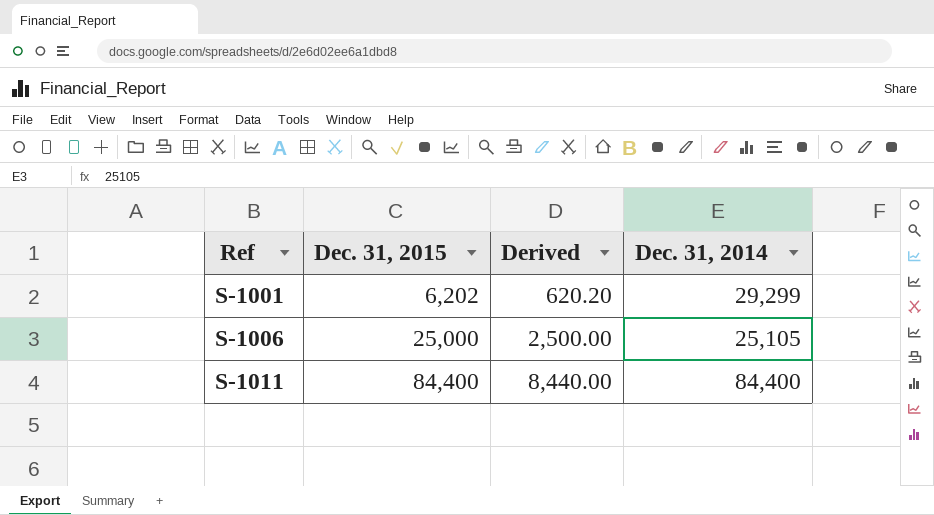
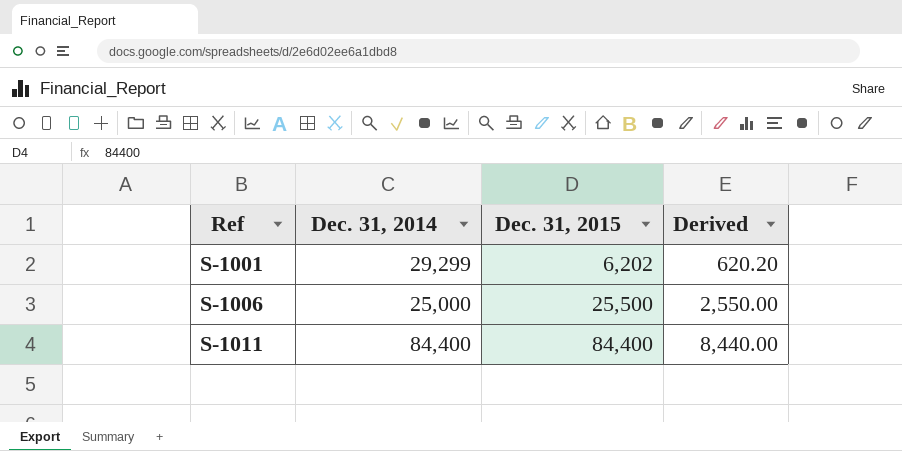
column Dec. 31, 2014 | position: 4 -> 2
S-1006 | Dec. 31, 2014: 25,105 -> 25,000
S-1006 | Dec. 31, 2015: 25,000 -> 25,500
S-1006 | Derived: 2,500.00 -> 2,550.00

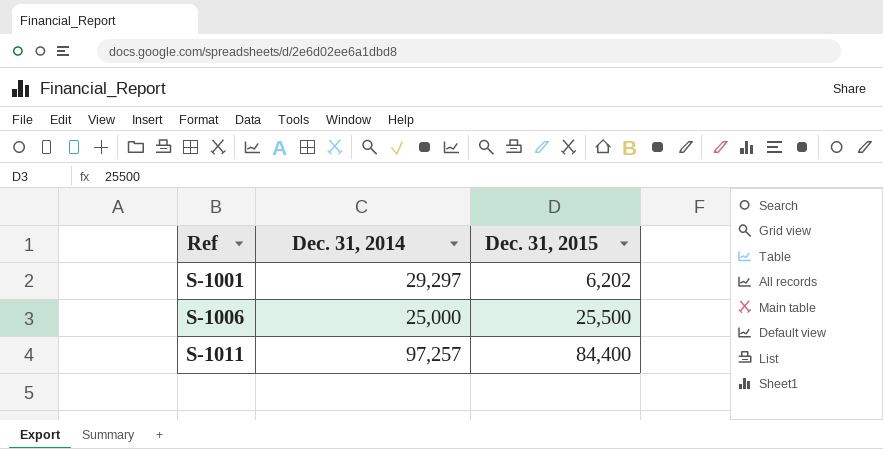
column Derived | formula: [Dec. 31, 2015] * 0.1 -> none
S-1001 | Dec. 31, 2014: 29,299 -> 29,297
S-1011 | Dec. 31, 2014: 84,400 -> 97,257

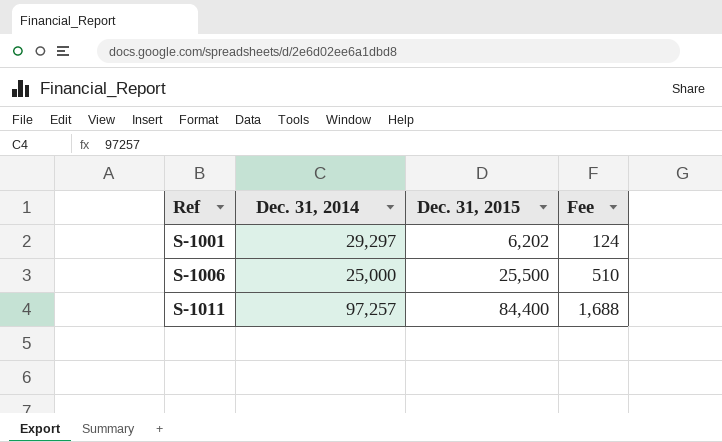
column Fee | formula: none -> [Dec. 31, 2015] * 0.02

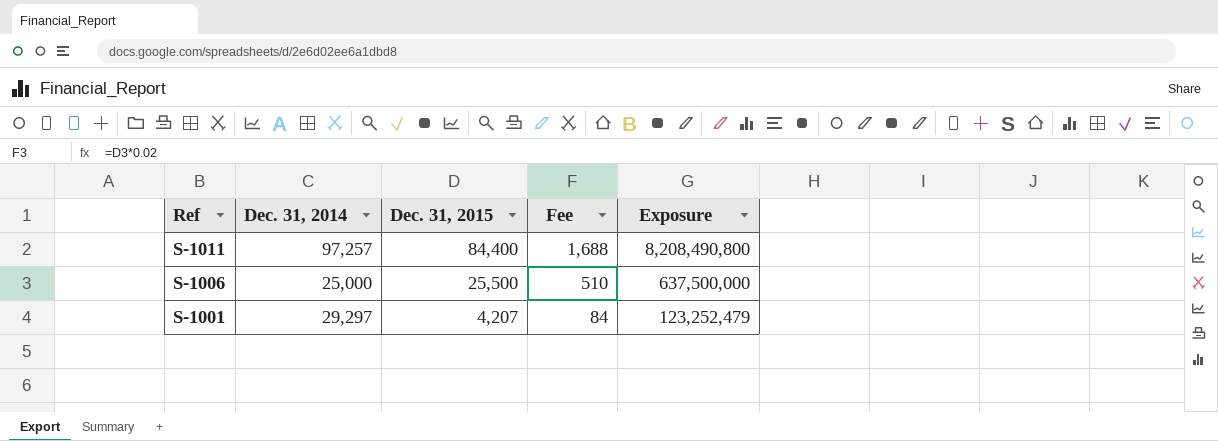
row order: Ref ascending -> Ref descending
column Exposure | formula: none -> [Dec. 31, 2014] * [Dec. 31, 2015]
S-1001 | Dec. 31, 2015: 6,202 -> 4,207
S-1001 | Fee: 124 -> 84

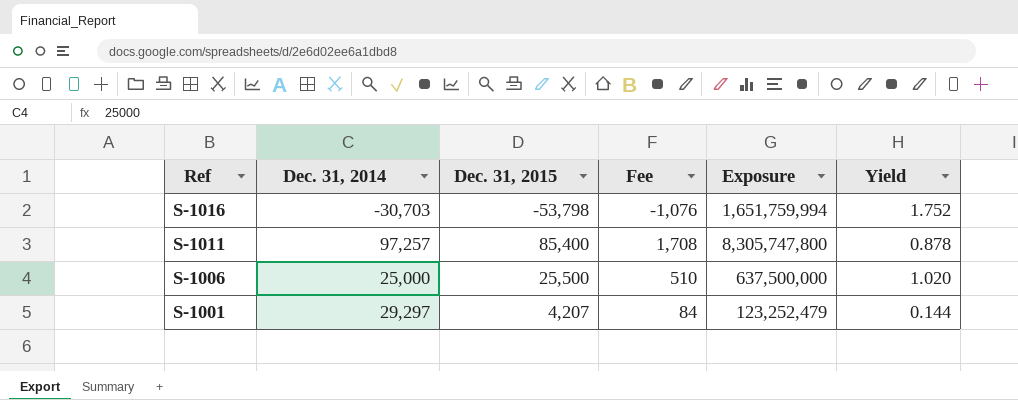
column Yield | formula: none -> [Dec. 31, 2015] / [Dec. 31, 2014]
row S-1016: none -> -30,703 | -53,798 | -1,076 | 1,651,759,994 | 1.752
S-1011 | Dec. 31, 2015: 84,400 -> 85,400
S-1011 | Fee: 1,688 -> 1,708
S-1011 | Exposure: 8,208,490,800 -> 8,305,747,800

